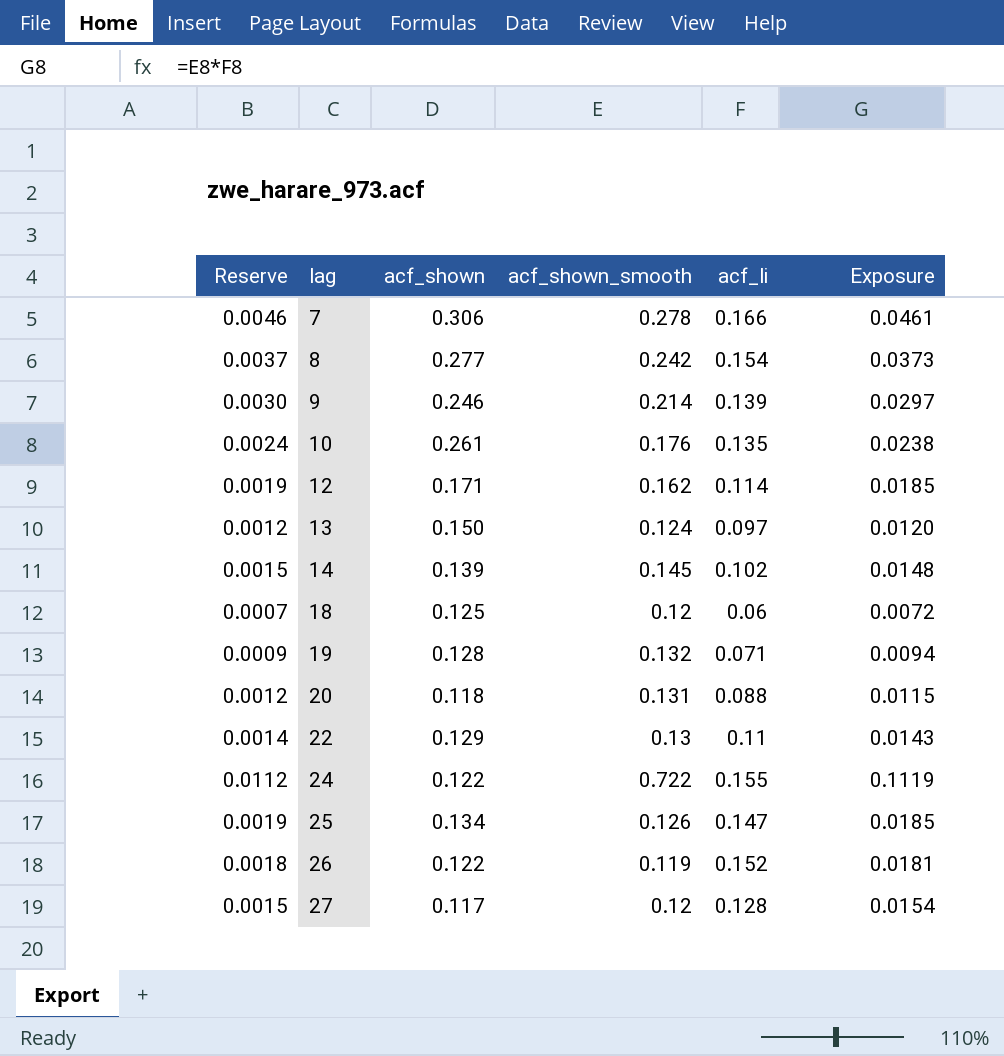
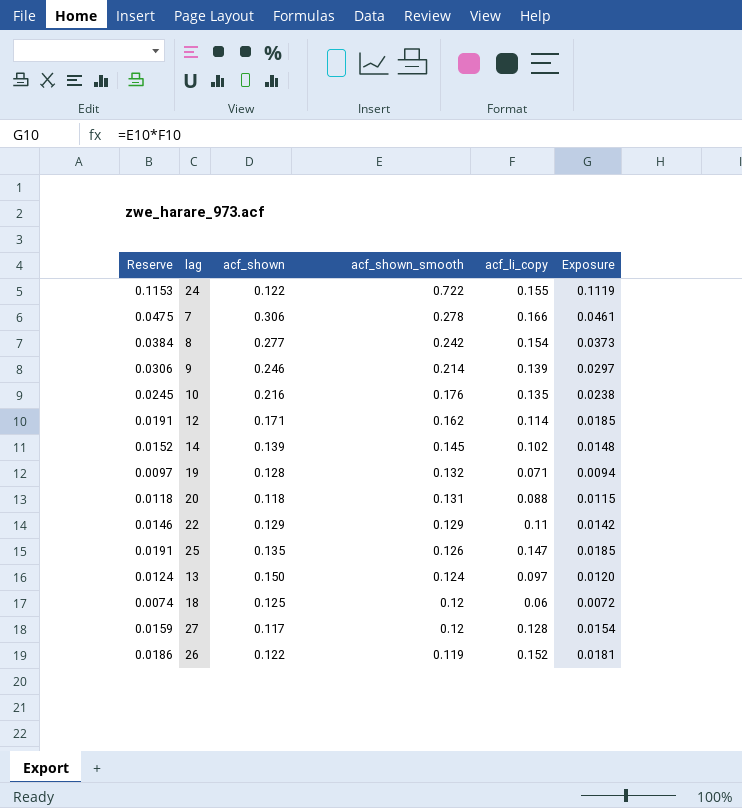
row order: lag ascending -> acf_shown_smooth descending
column Reserve | formula: [Exposure] * 0.1 -> [Exposure] * 1.03
column name: acf_li -> acf_li_copy
10 | acf_shown: 0.261 -> 0.216
22 | acf_shown_smooth: 0.13 -> 0.129
22 | Exposure: 0.0143 -> 0.0142
25 | acf_shown: 0.134 -> 0.135

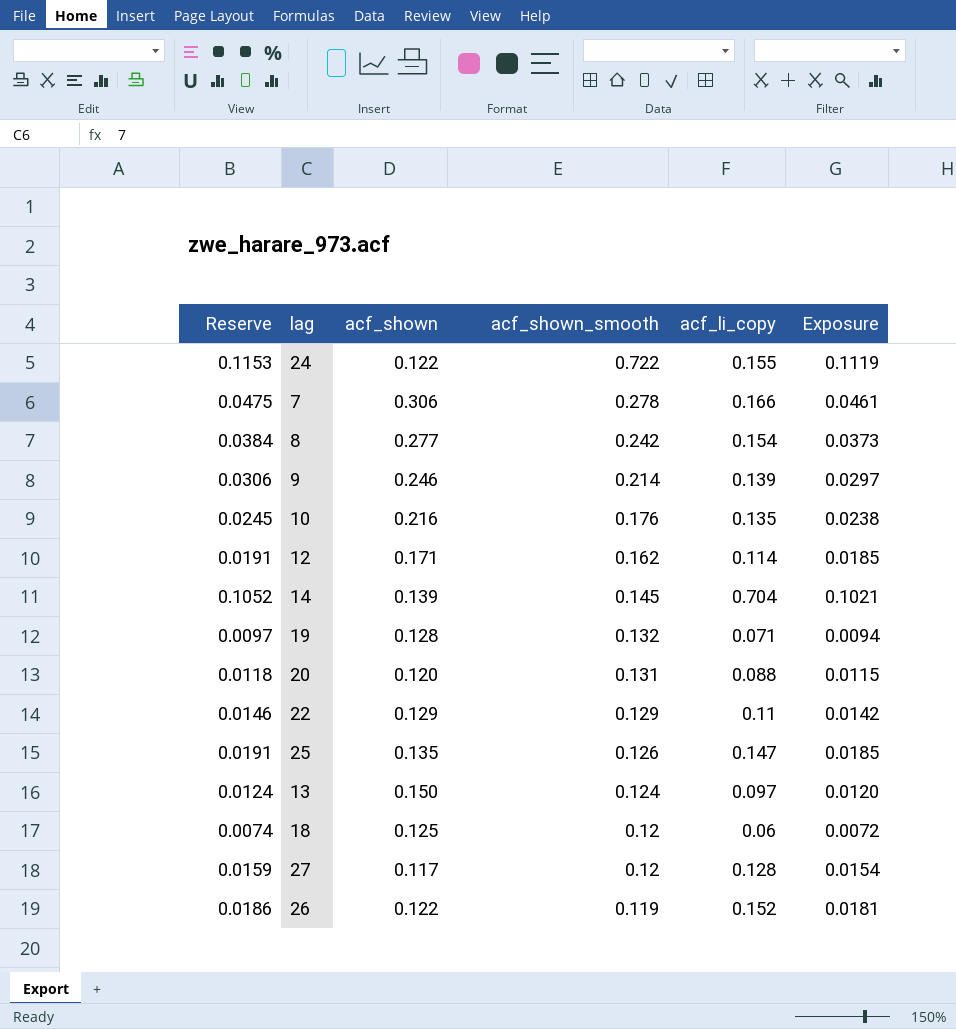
14 | Reserve: 0.0152 -> 0.1052
14 | acf_li_copy: 0.102 -> 0.704
14 | Exposure: 0.0148 -> 0.1021
20 | acf_shown: 0.118 -> 0.120

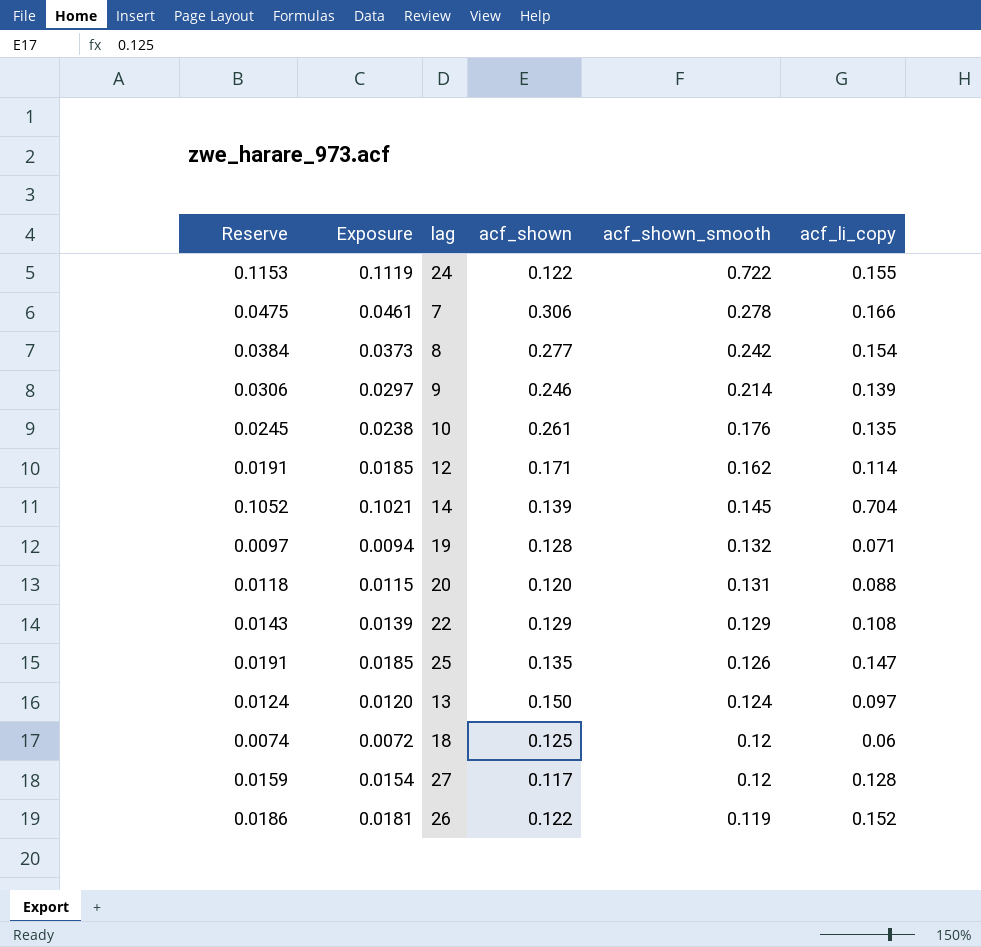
column Exposure | position: 6 -> 2
10 | acf_shown: 0.216 -> 0.261
22 | Reserve: 0.0146 -> 0.0143
22 | Exposure: 0.0142 -> 0.0139
22 | acf_li_copy: 0.11 -> 0.108

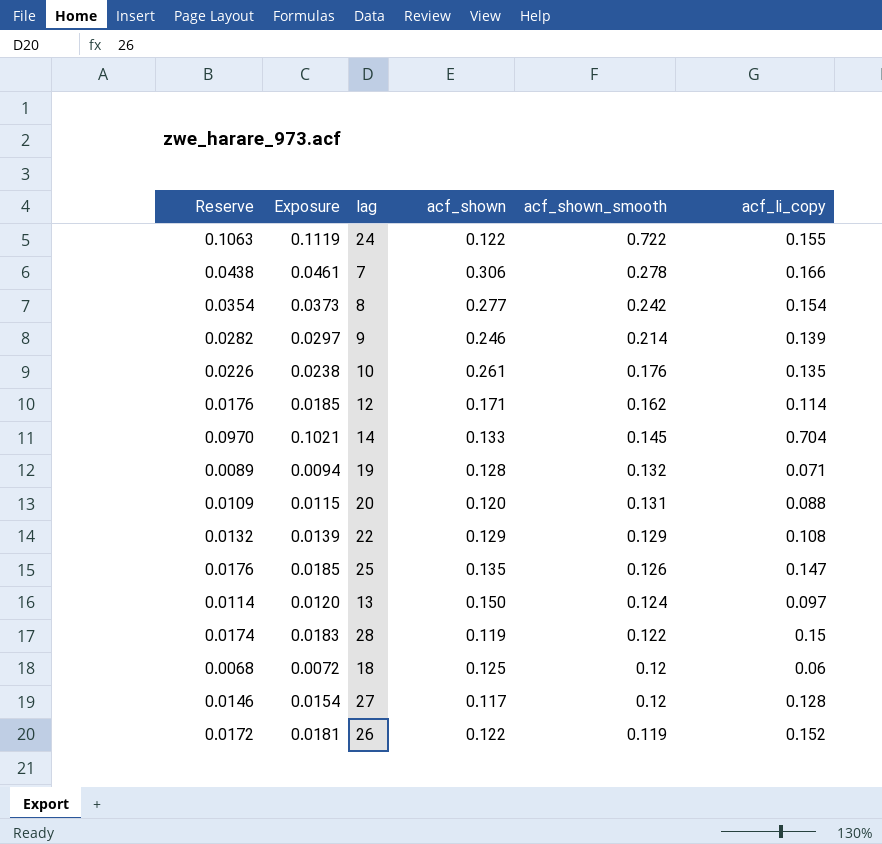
column Reserve | formula: [Exposure] * 1.03 -> [Exposure] * 0.95
14 | acf_shown: 0.139 -> 0.133
row 28: none -> 0.0174 | 0.0183 | 0.119 | 0.122 | 0.15

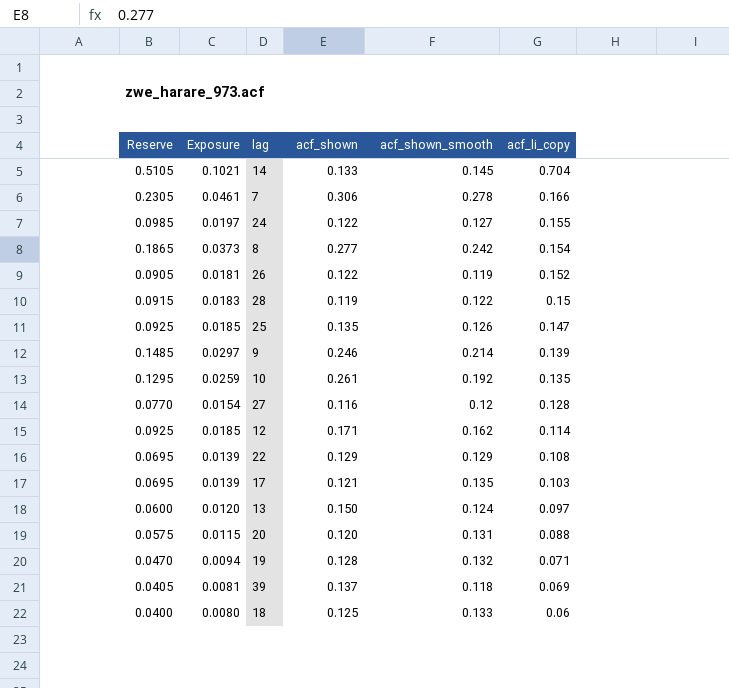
row order: acf_shown_smooth descending -> acf_li_copy descending
column Reserve | formula: [Exposure] * 0.95 -> [Exposure] * 5
24 | Exposure: 0.1119 -> 0.0197
24 | acf_shown_smooth: 0.722 -> 0.127
10 | Exposure: 0.0238 -> 0.0259
10 | acf_shown_smooth: 0.176 -> 0.192
27 | acf_shown: 0.117 -> 0.116
row 17: none -> 0.0695 | 0.0139 | 0.121 | 0.135 | 0.103
row 39: none -> 0.0405 | 0.0081 | 0.137 | 0.118 | 0.069
18 | Exposure: 0.0072 -> 0.0080
18 | acf_shown_smooth: 0.12 -> 0.133

